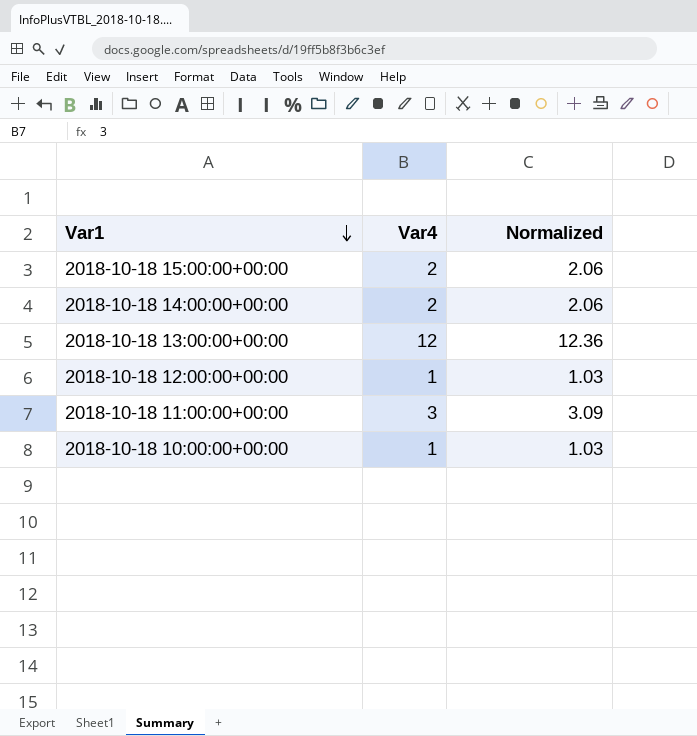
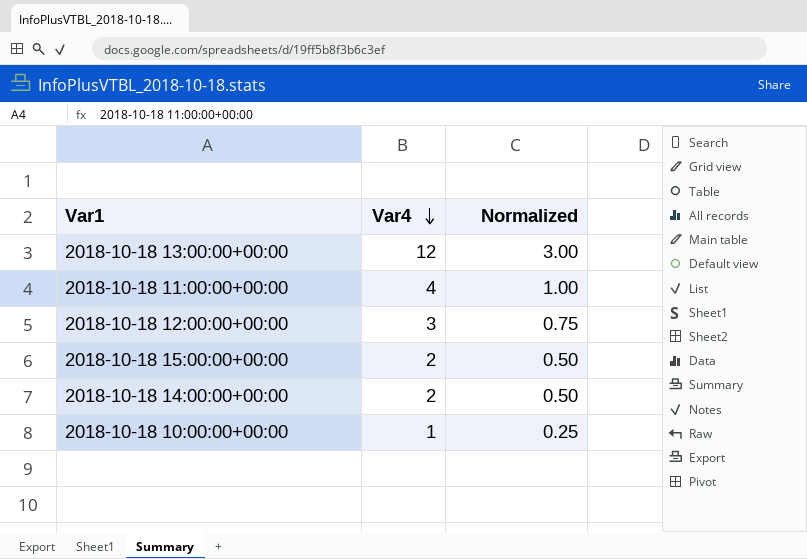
row order: Var1 descending -> Var4 descending
column Normalized | formula: [Var4] * 1.03 -> [Var4] * 0.25
2018-10-18 11:00:00+00:00 | Var4: 3 -> 4
2018-10-18 12:00:00+00:00 | Var4: 1 -> 3

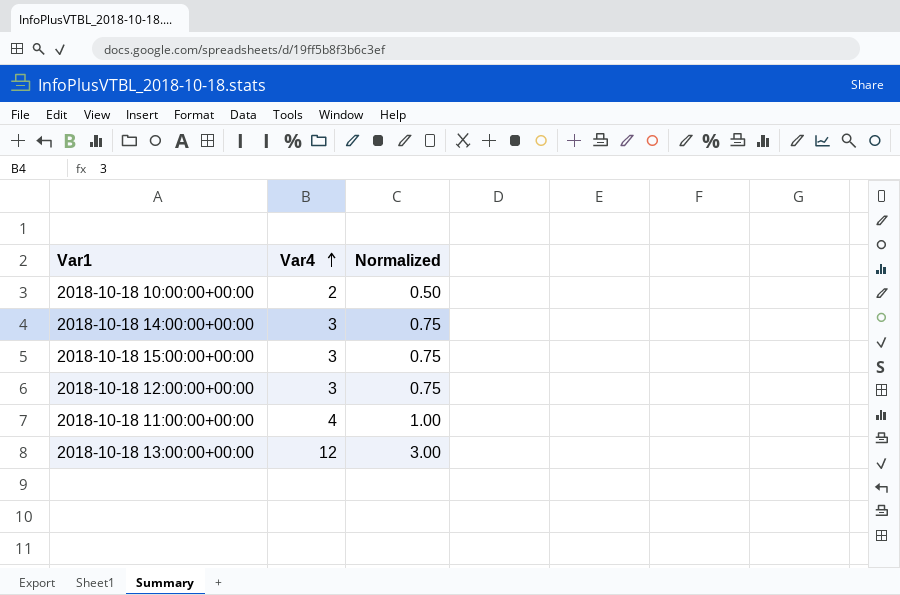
row order: Var4 descending -> Var4 ascending
2018-10-18 10:00:00+00:00 | Var4: 1 -> 2
2018-10-18 10:00:00+00:00 | Normalized: 0.25 -> 0.50
2018-10-18 14:00:00+00:00 | Var4: 2 -> 3
2018-10-18 14:00:00+00:00 | Normalized: 0.50 -> 0.75
2018-10-18 15:00:00+00:00 | Var4: 2 -> 3
2018-10-18 15:00:00+00:00 | Normalized: 0.50 -> 0.75

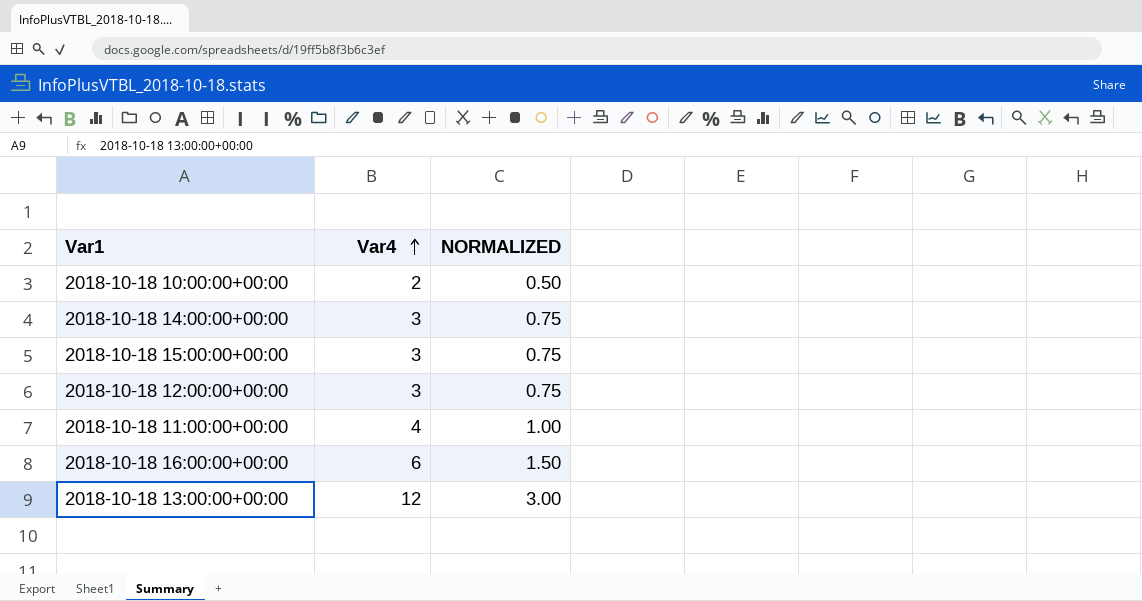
column name: Normalized -> NORMALIZED
row 2018-10-18 16:00:00+00:00: none -> 6 | 1.50

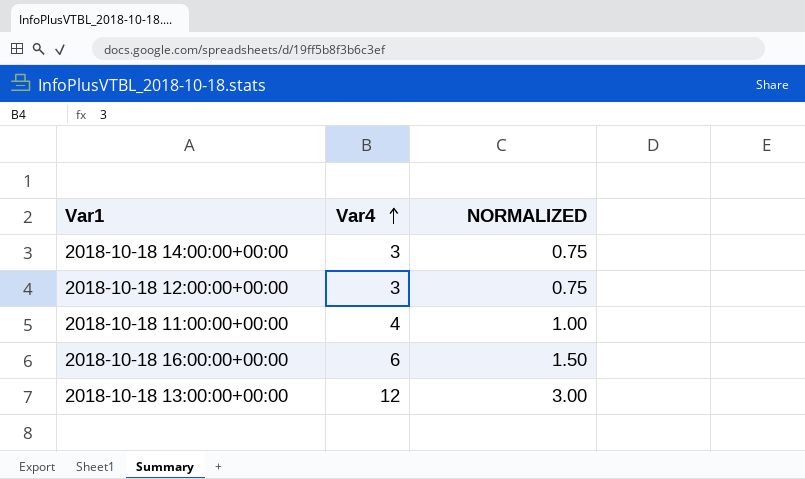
row 2018-10-18 10:00:00+00:00: 2 | 0.50 -> none
row 2018-10-18 15:00:00+00:00: 3 | 0.75 -> none

